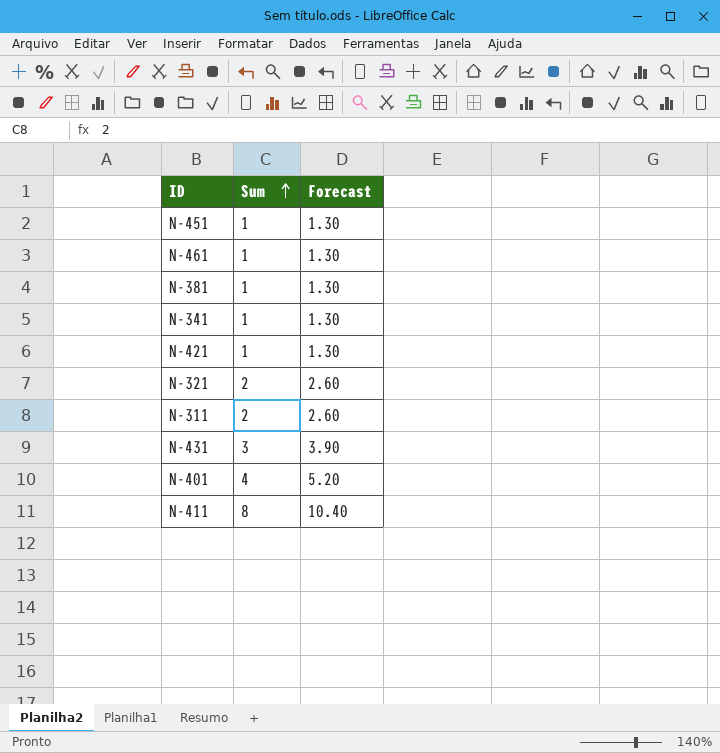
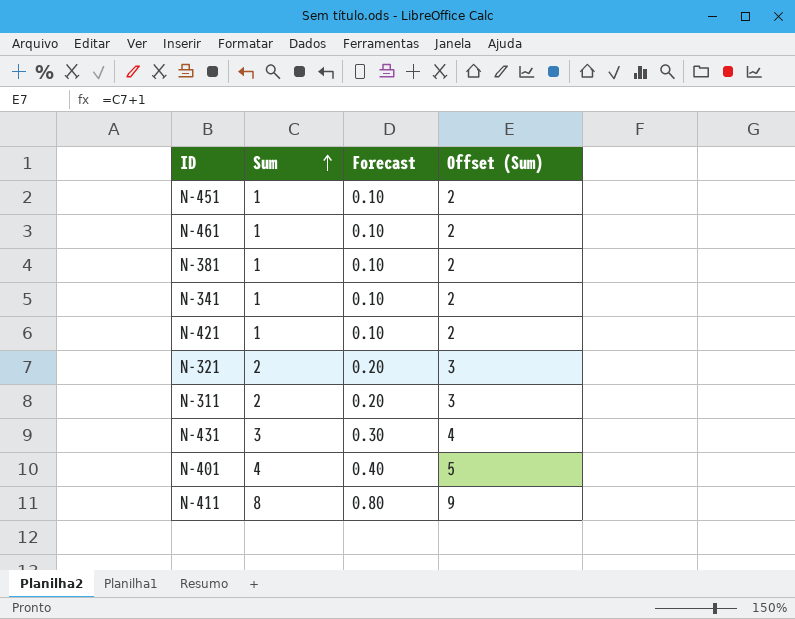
column Forecast | formula: [Sum] * 1.3 -> [Sum] * 0.1
column Offset (Sum) | formula: none -> [Sum] + 1

